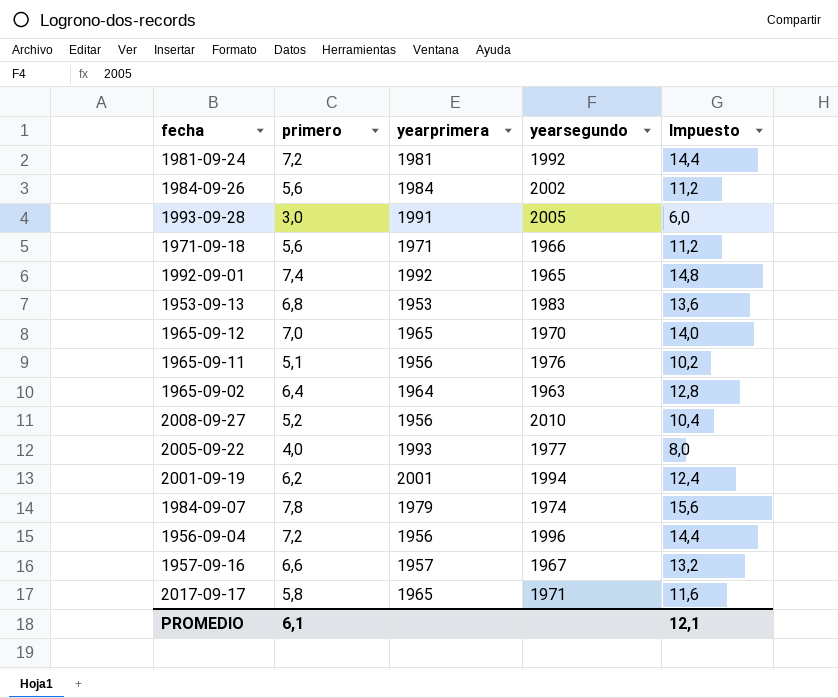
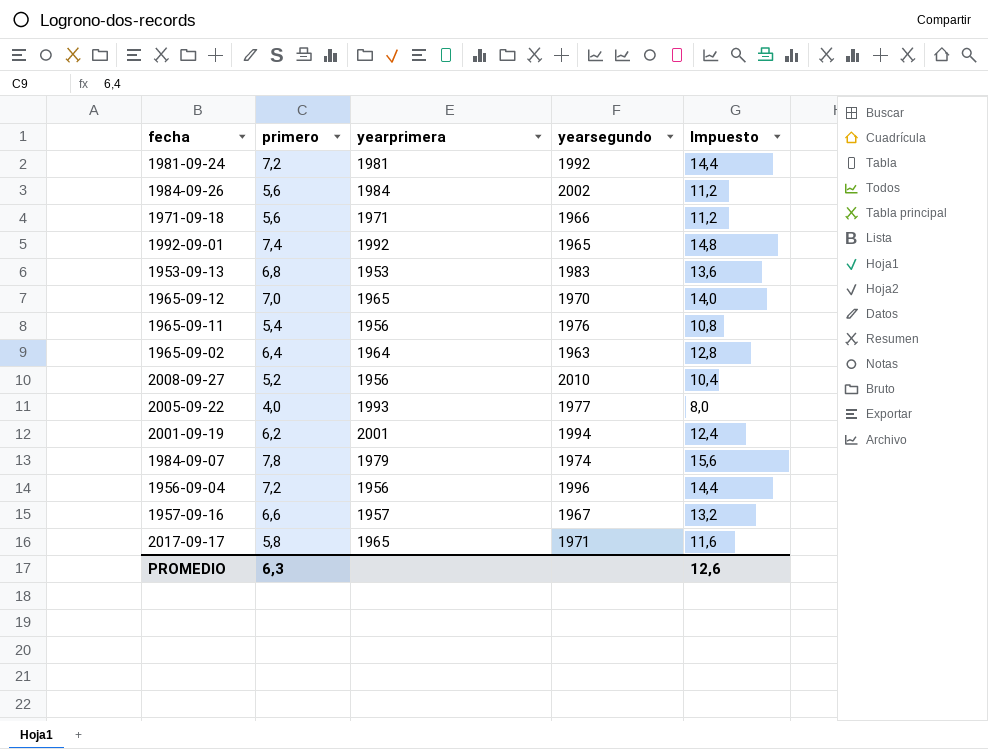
row 1993-09-28: 3,0 | 1991 | 2005 | 6,0 -> none
1965-09-11 | primero: 5,1 -> 5,4
1965-09-11 | Impuesto: 10,2 -> 10,8
PROMEDIO | primero: 6,1 -> 6,3
PROMEDIO | Impuesto: 12,1 -> 12,6

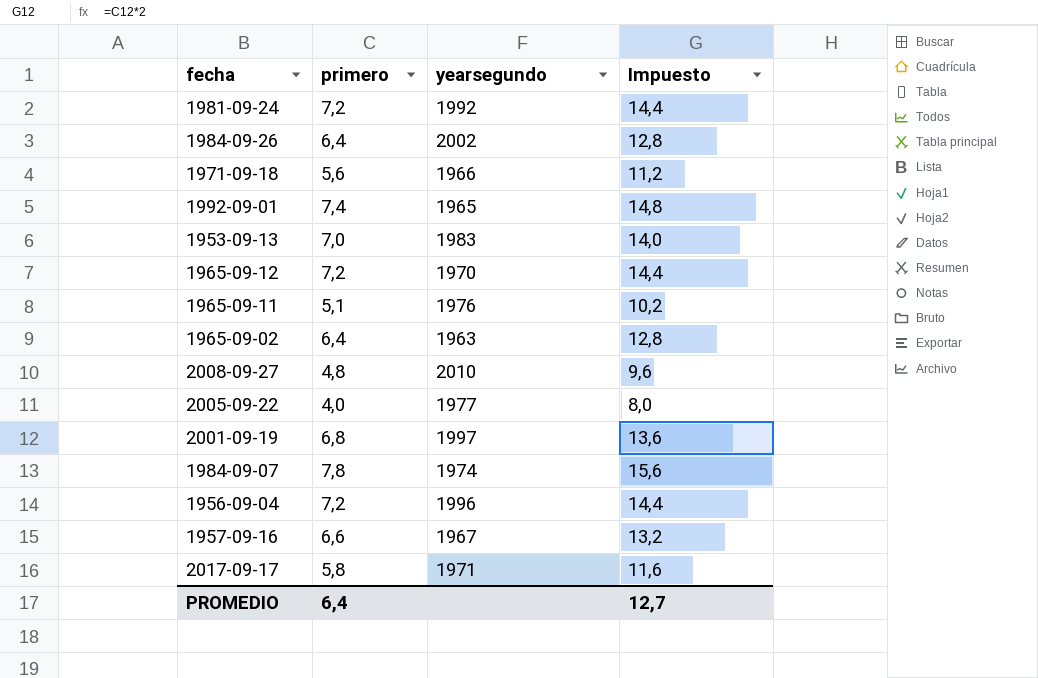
column yearprimera | position: 3 -> none
1984-09-26 | primero: 5,6 -> 6,4
1984-09-26 | Impuesto: 11,2 -> 12,8
1953-09-13 | primero: 6,8 -> 7,0
1953-09-13 | Impuesto: 13,6 -> 14,0
1965-09-12 | primero: 7,0 -> 7,2
1965-09-12 | Impuesto: 14,0 -> 14,4
1965-09-11 | primero: 5,4 -> 5,1
1965-09-11 | Impuesto: 10,8 -> 10,2
2008-09-27 | primero: 5,2 -> 4,8
2008-09-27 | Impuesto: 10,4 -> 9,6
2001-09-19 | primero: 6,2 -> 6,8
2001-09-19 | yearsegundo: 1994 -> 1997
2001-09-19 | Impuesto: 12,4 -> 13,6
PROMEDIO | primero: 6,3 -> 6,4
PROMEDIO | Impuesto: 12,6 -> 12,7

